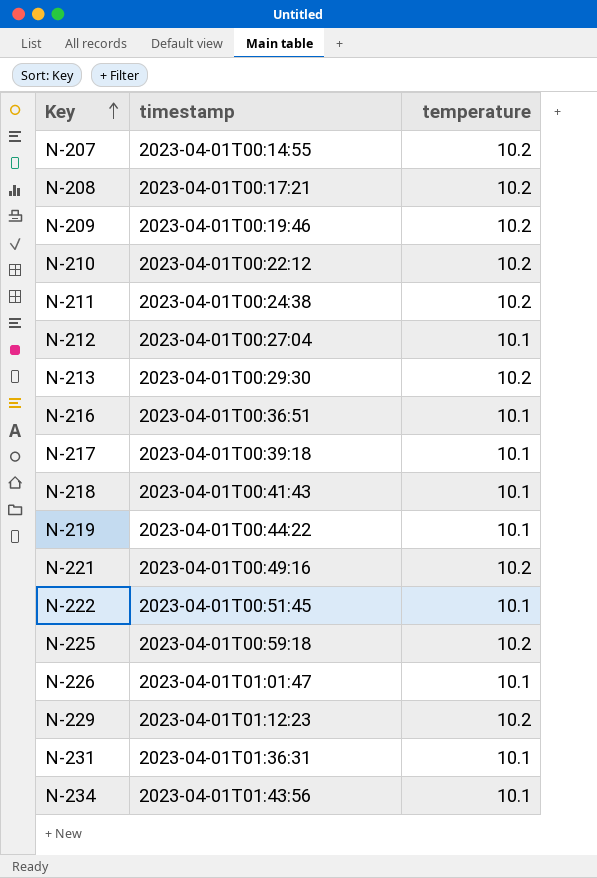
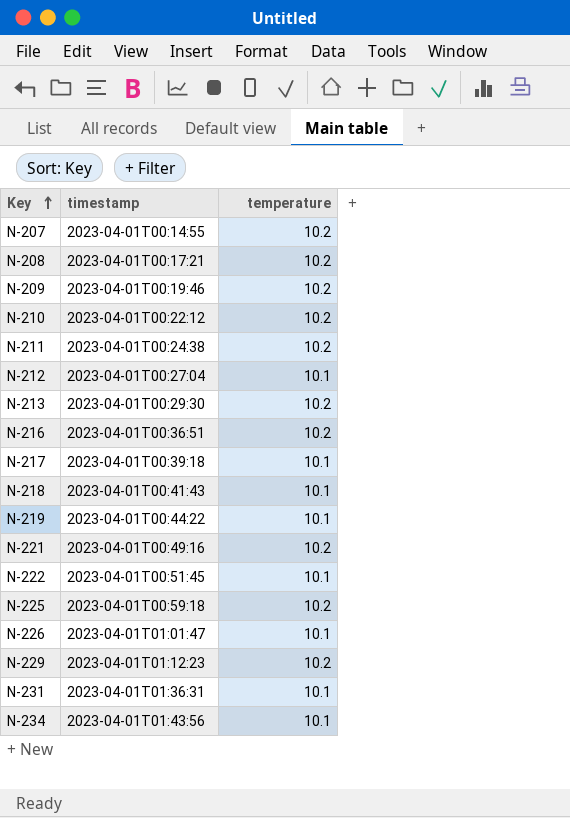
N-216 | temperature: 10.1 -> 10.2

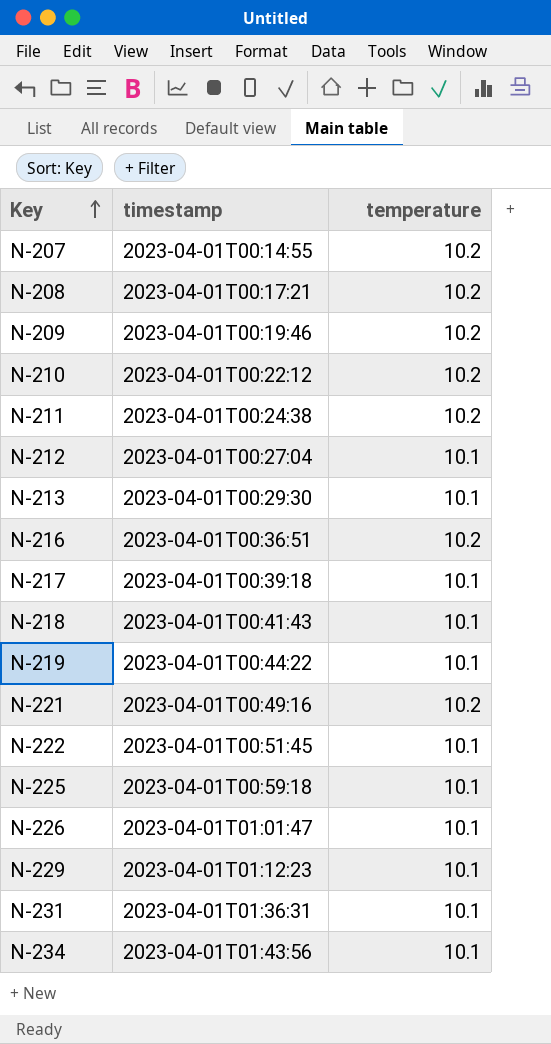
N-213 | temperature: 10.2 -> 10.1
N-225 | temperature: 10.2 -> 10.1
N-229 | temperature: 10.2 -> 10.1

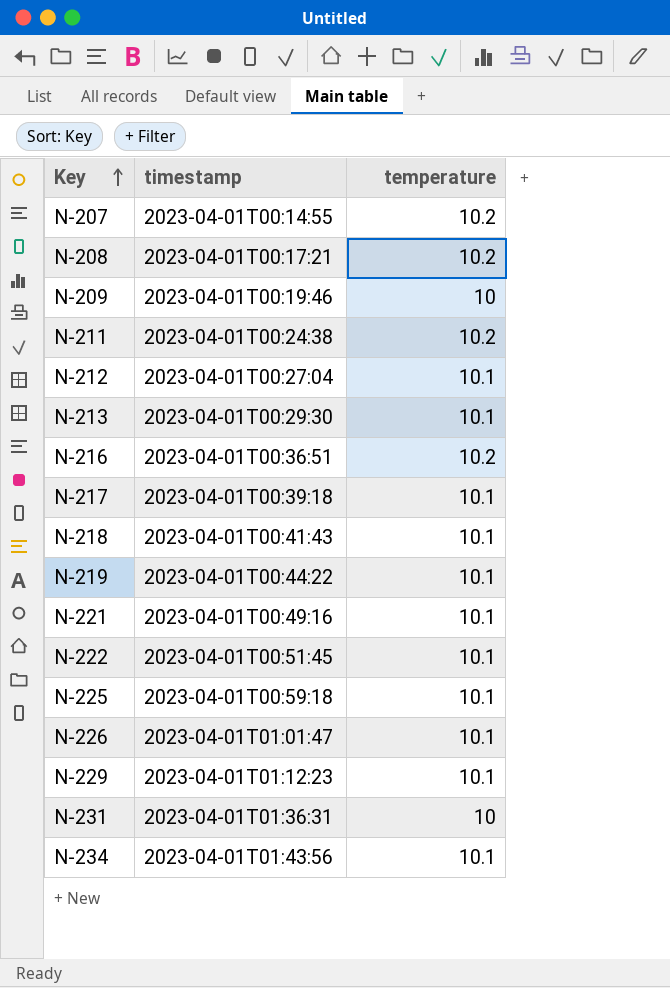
row N-210: 2023-04-01T00:22:12 | 10.2 -> none
N-209 | temperature: 10.2 -> 10
N-221 | temperature: 10.2 -> 10.1
N-231 | temperature: 10.1 -> 10

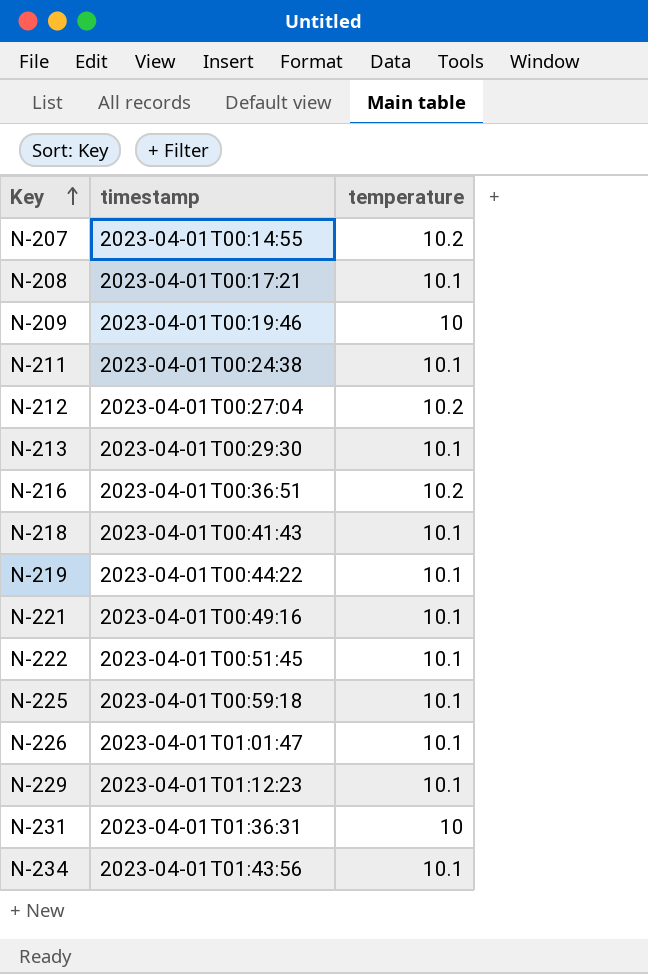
row N-217: 2023-04-01T00:39:18 | 10.1 -> none
N-208 | temperature: 10.2 -> 10.1
N-211 | temperature: 10.2 -> 10.1
N-212 | temperature: 10.1 -> 10.2

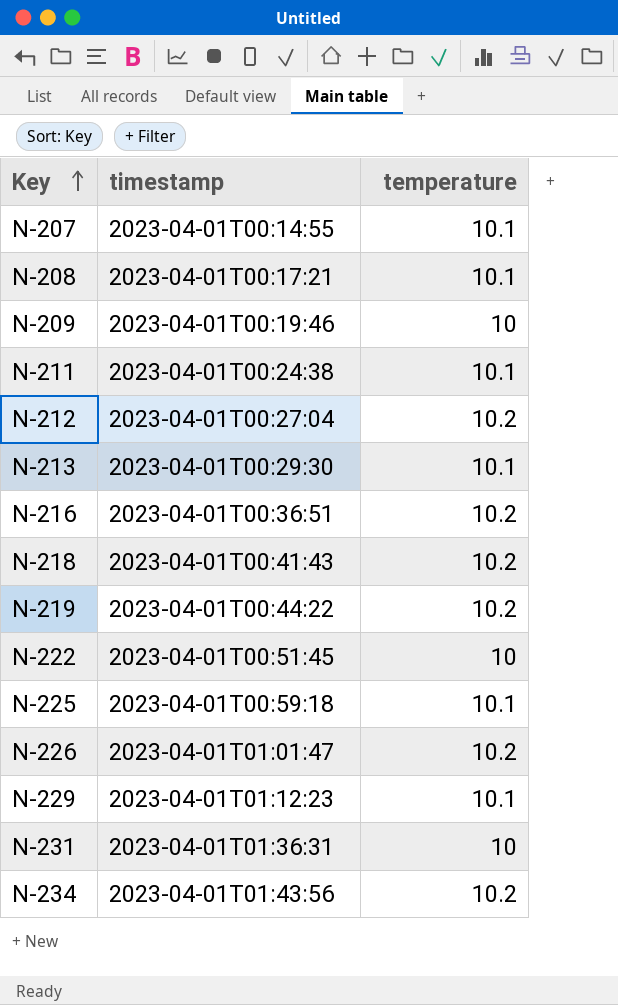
row N-221: 2023-04-01T00:49:16 | 10.1 -> none
N-207 | temperature: 10.2 -> 10.1
N-218 | temperature: 10.1 -> 10.2
N-219 | temperature: 10.1 -> 10.2
N-222 | temperature: 10.1 -> 10
N-226 | temperature: 10.1 -> 10.2
N-234 | temperature: 10.1 -> 10.2

